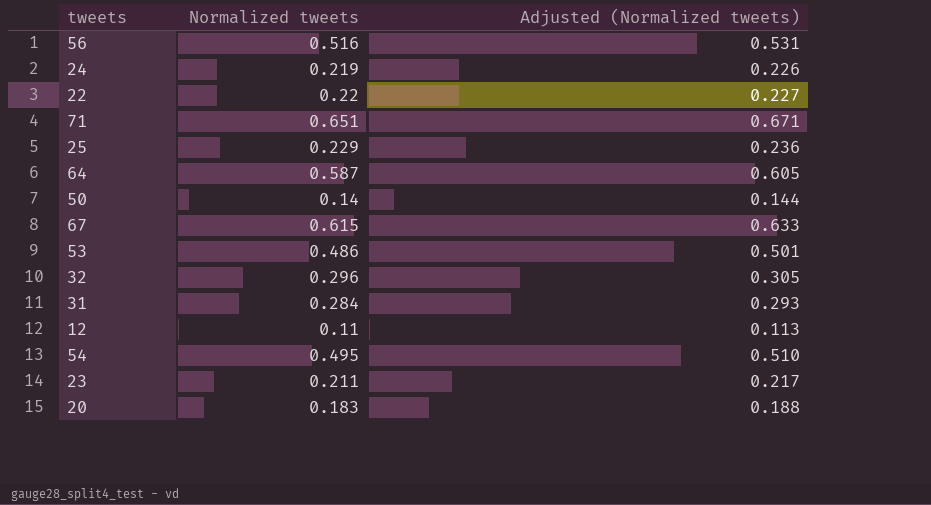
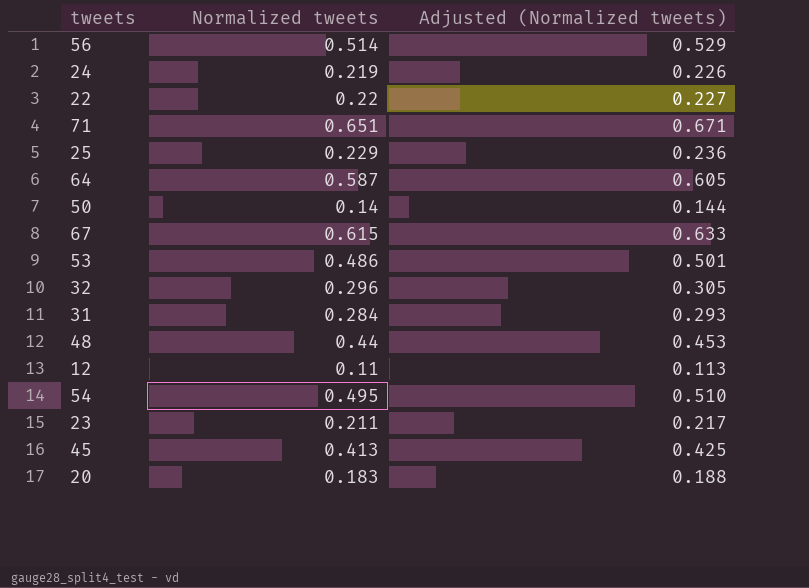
56 | Normalized tweets: 0.516 -> 0.514
56 | Adjusted (Normalized tweets): 0.531 -> 0.529
row 48: none -> 0.44 | 0.453
row 45: none -> 0.413 | 0.425

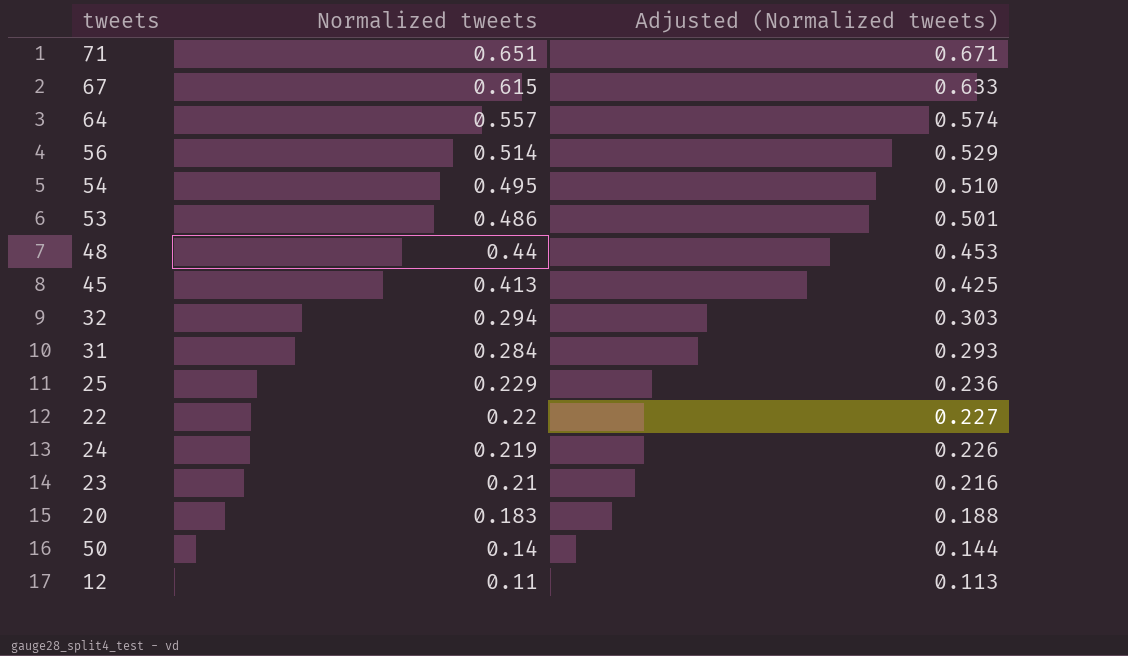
row order: none -> Normalized tweets descending
64 | Normalized tweets: 0.587 -> 0.557
64 | Adjusted (Normalized tweets): 0.605 -> 0.574
32 | Normalized tweets: 0.296 -> 0.294
32 | Adjusted (Normalized tweets): 0.305 -> 0.303
23 | Normalized tweets: 0.211 -> 0.21
23 | Adjusted (Normalized tweets): 0.217 -> 0.216

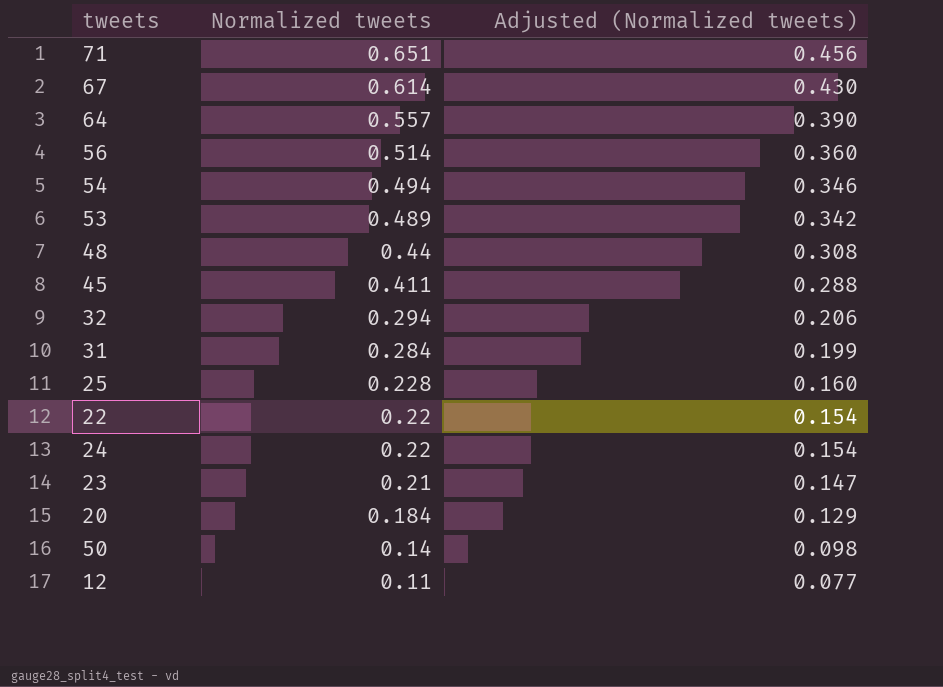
column Adjusted (Normalized tweets) | formula: [Normalized tweets] * 1.03 -> [Normalized tweets] * 0.7
67 | Normalized tweets: 0.615 -> 0.614
54 | Normalized tweets: 0.495 -> 0.494
53 | Normalized tweets: 0.486 -> 0.489
45 | Normalized tweets: 0.413 -> 0.411
25 | Normalized tweets: 0.229 -> 0.228
24 | Normalized tweets: 0.219 -> 0.22
20 | Normalized tweets: 0.183 -> 0.184

